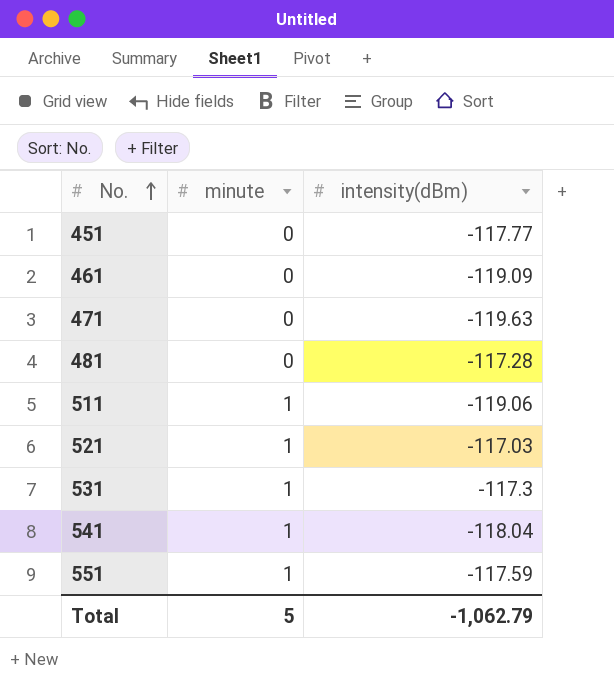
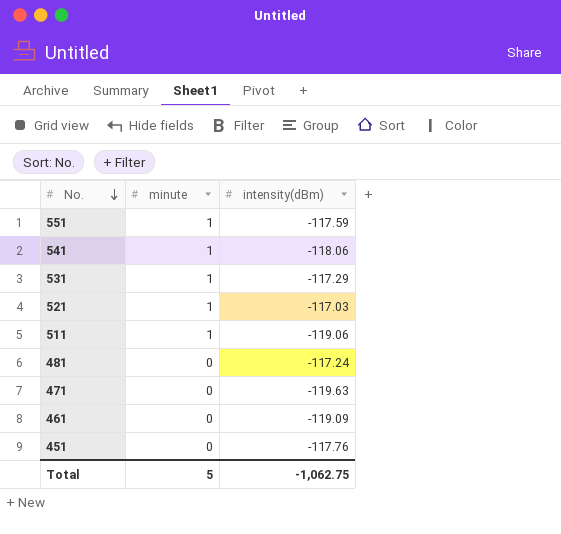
row order: No. ascending -> No. descending
541 | intensity(dBm): -118.04 -> -118.06
531 | intensity(dBm): -117.3 -> -117.29
481 | intensity(dBm): -117.28 -> -117.24
451 | intensity(dBm): -117.77 -> -117.76
Total | intensity(dBm): -1,062.79 -> -1,062.75

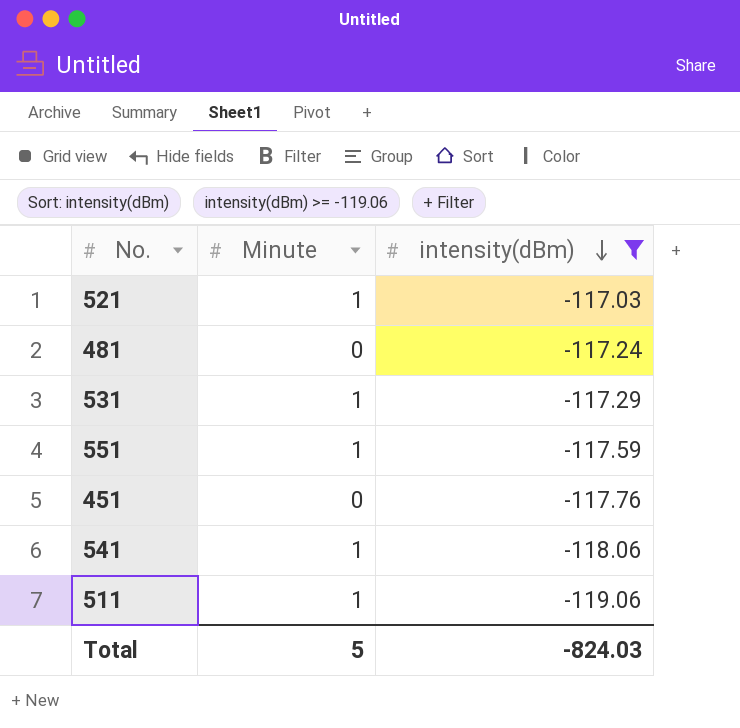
filter: none -> intensity(dBm) >= -119.06
row order: No. descending -> intensity(dBm) descending
column name: minute -> Minute
Total | intensity(dBm): -1,062.75 -> -824.03

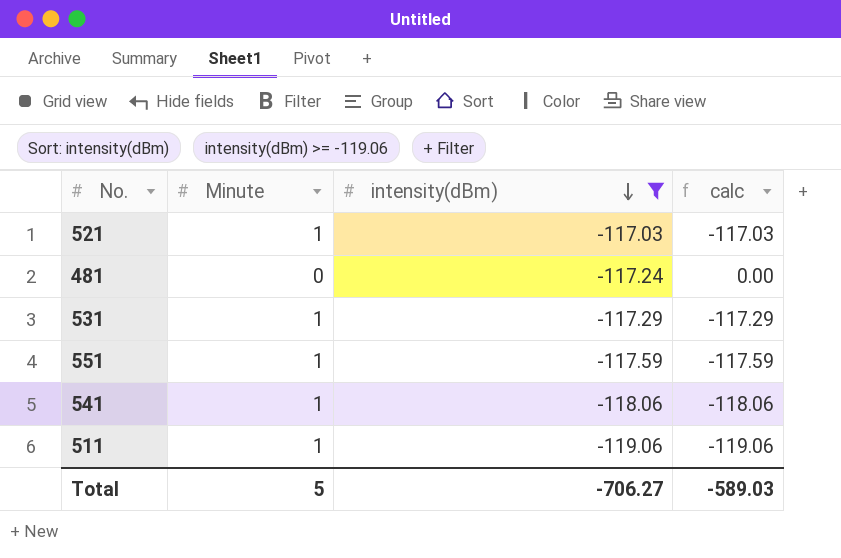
column calc | formula: none -> [Minute] * [intensity(dBm)]
row 451: 0 | -117.76 -> none
Total | intensity(dBm): -824.03 -> -706.27

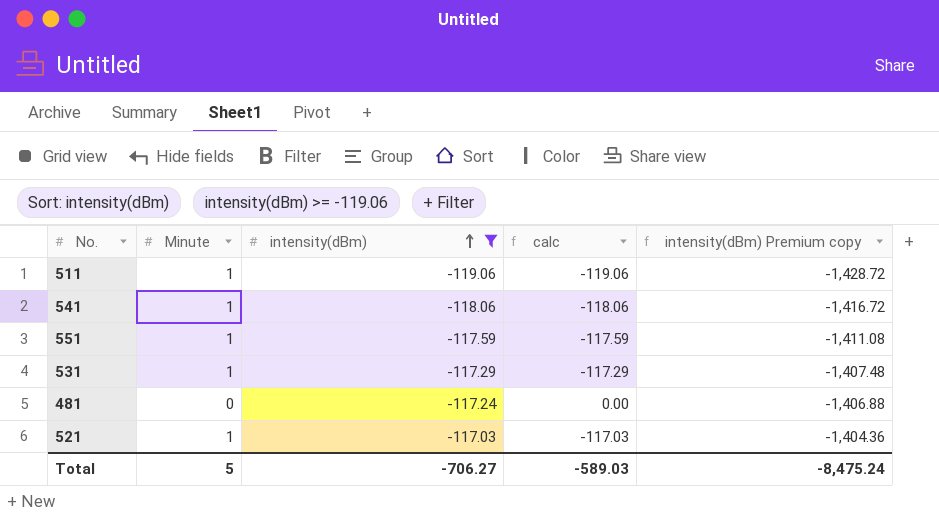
row order: intensity(dBm) descending -> intensity(dBm) ascending
column intensity(dBm) Premium copy | formula: none -> [intensity(dBm)] * 12

